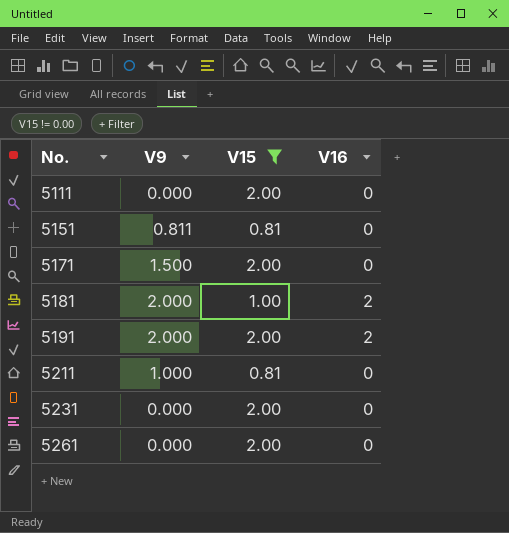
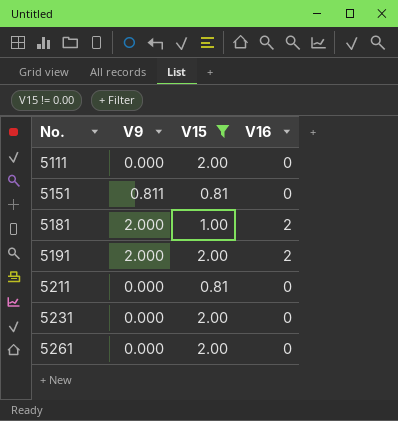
row 5171: 1.500 | 2.00 | 0 -> none
5211 | V9: 1.000 -> 0.000

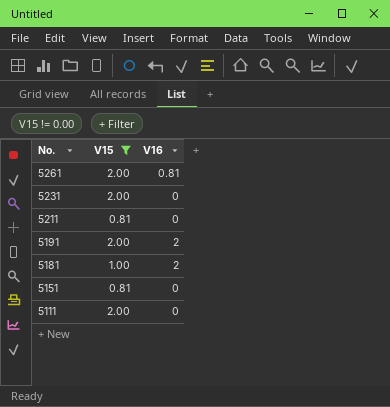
row order: No. ascending -> No. descending
column V9 | position: 2 -> none
5261 | V16: 0 -> 0.81

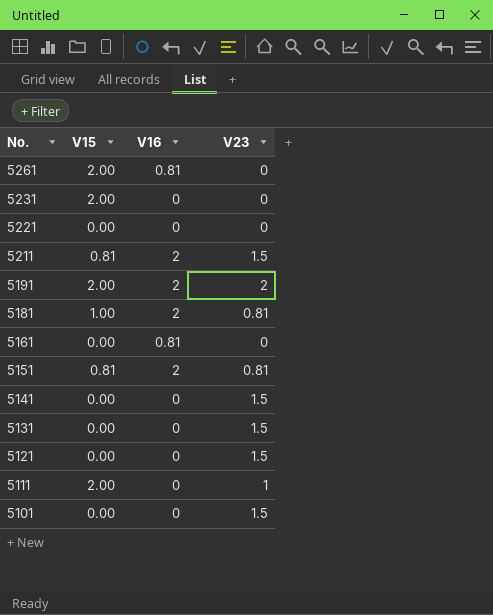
filter: V15 != 0.00 -> none
column V23 | position: none -> 4
5211 | V16: 0 -> 2
5151 | V16: 0 -> 2

